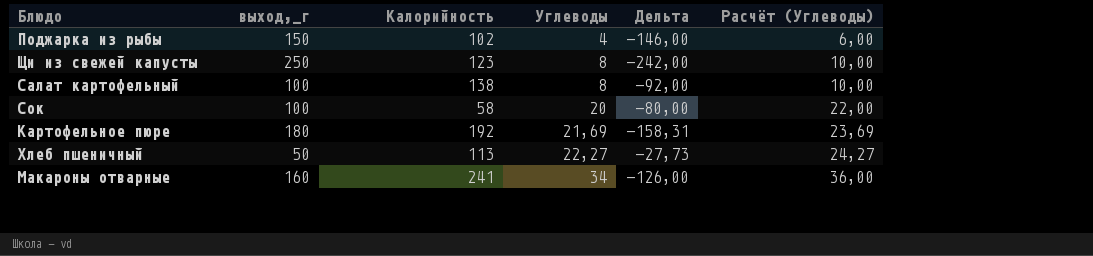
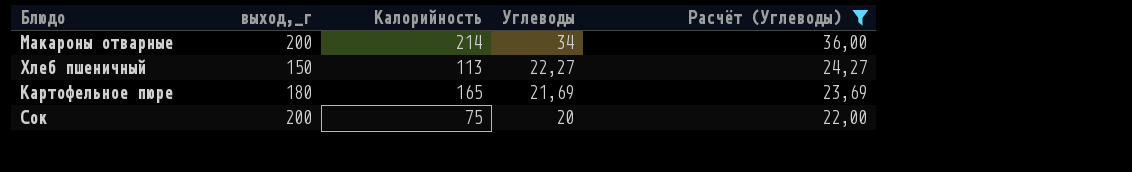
filter: none -> Расчёт (Углеводы) >= 22,00
row order: Углеводы ascending -> Углеводы descending
column Дельта | formula: [Углеводы] - [выход,_г] -> none
Макароны отварные | выход,_г: 160 -> 200
Макароны отварные | Калорийность: 241 -> 214
Хлеб пшеничный | выход,_г: 50 -> 150
Картофельное пюре | Калорийность: 192 -> 165
Сок | выход,_г: 100 -> 200
Сок | Калорийность: 58 -> 75

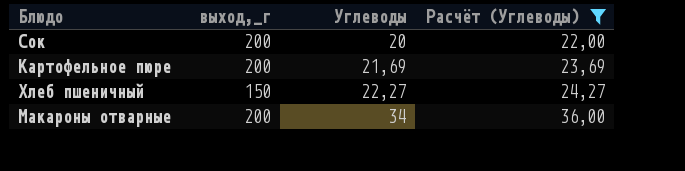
row order: Углеводы descending -> Углеводы ascending
column Калорийность | position: 3 -> none
Картофельное пюре | выход,_г: 180 -> 200

